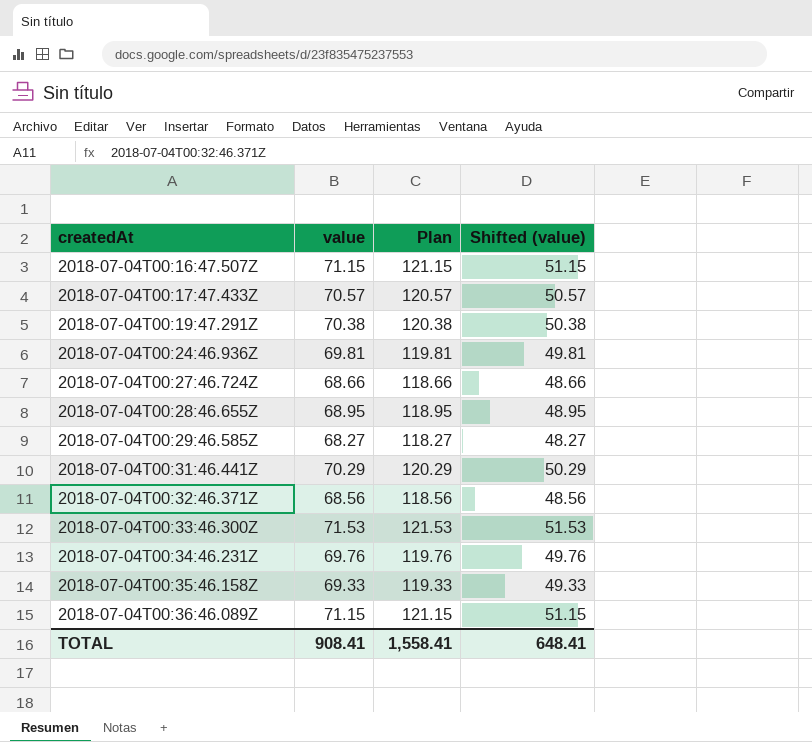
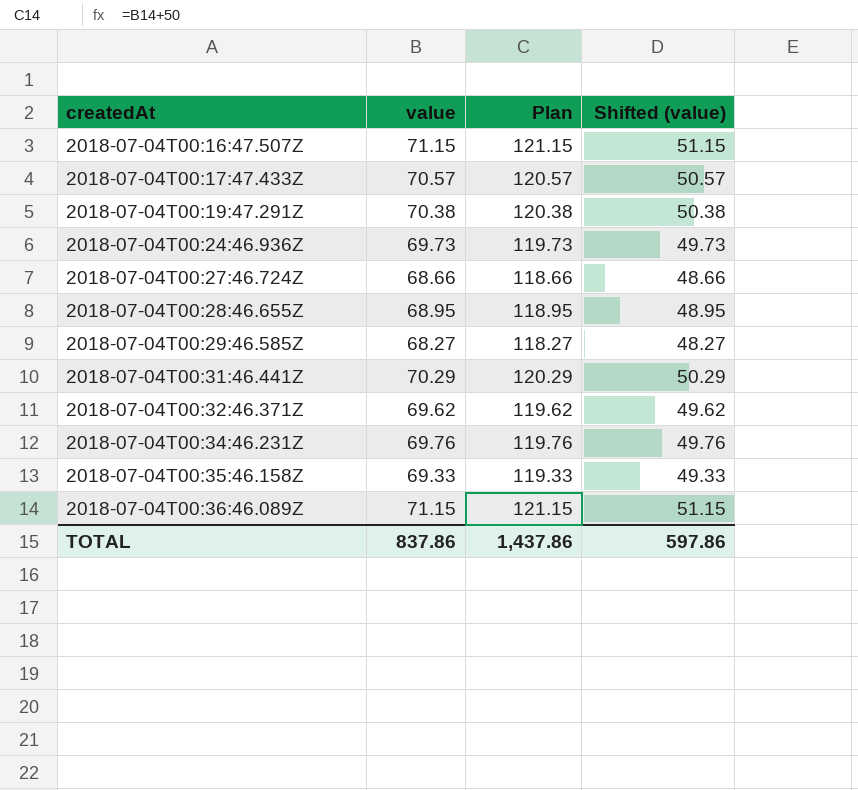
row 2018-07-04T00:33:46.300Z: 71.53 | 121.53 | 51.53 -> none
2018-07-04T00:24:46.936Z | value: 69.81 -> 69.73
2018-07-04T00:24:46.936Z | Plan: 119.81 -> 119.73
2018-07-04T00:24:46.936Z | Shifted (value): 49.81 -> 49.73
2018-07-04T00:32:46.371Z | value: 68.56 -> 69.62
2018-07-04T00:32:46.371Z | Plan: 118.56 -> 119.62
2018-07-04T00:32:46.371Z | Shifted (value): 48.56 -> 49.62
TOTAL | value: 908.41 -> 837.86
TOTAL | Plan: 1,558.41 -> 1,437.86
TOTAL | Shifted (value): 648.41 -> 597.86

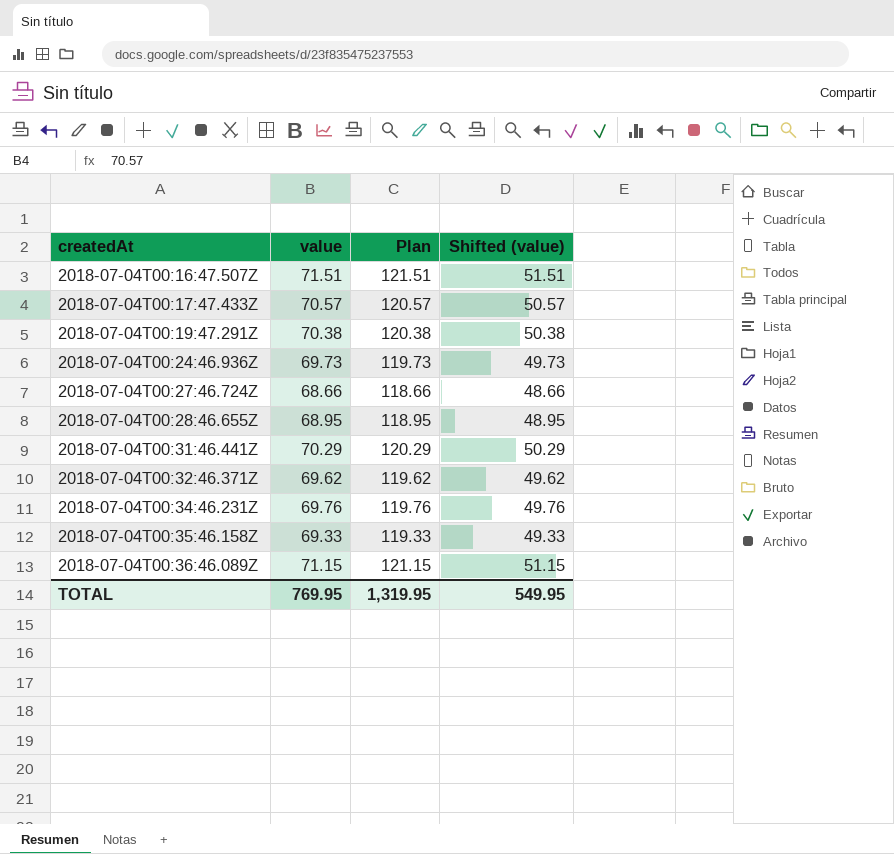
row 2018-07-04T00:29:46.585Z: 68.27 | 118.27 | 48.27 -> none
2018-07-04T00:16:47.507Z | value: 71.15 -> 71.51
2018-07-04T00:16:47.507Z | Plan: 121.15 -> 121.51
2018-07-04T00:16:47.507Z | Shifted (value): 51.15 -> 51.51
TOTAL | value: 837.86 -> 769.95
TOTAL | Plan: 1,437.86 -> 1,319.95
TOTAL | Shifted (value): 597.86 -> 549.95

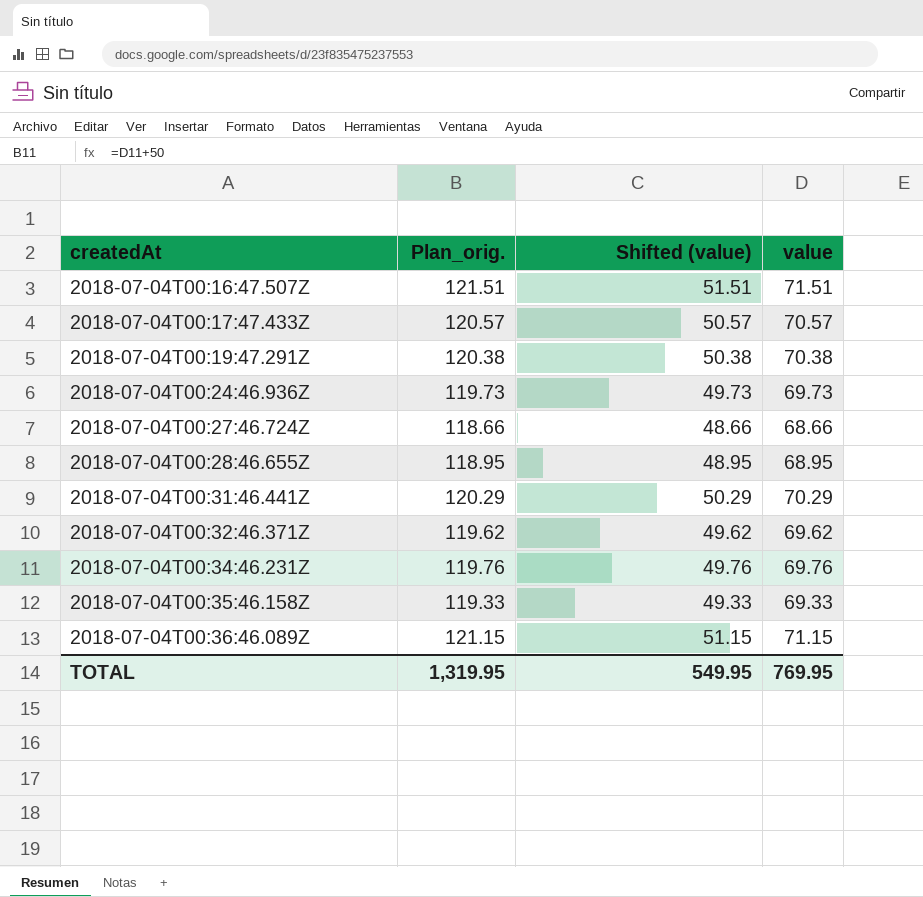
column name: Plan -> Plan_orig.
column value | position: 2 -> 4

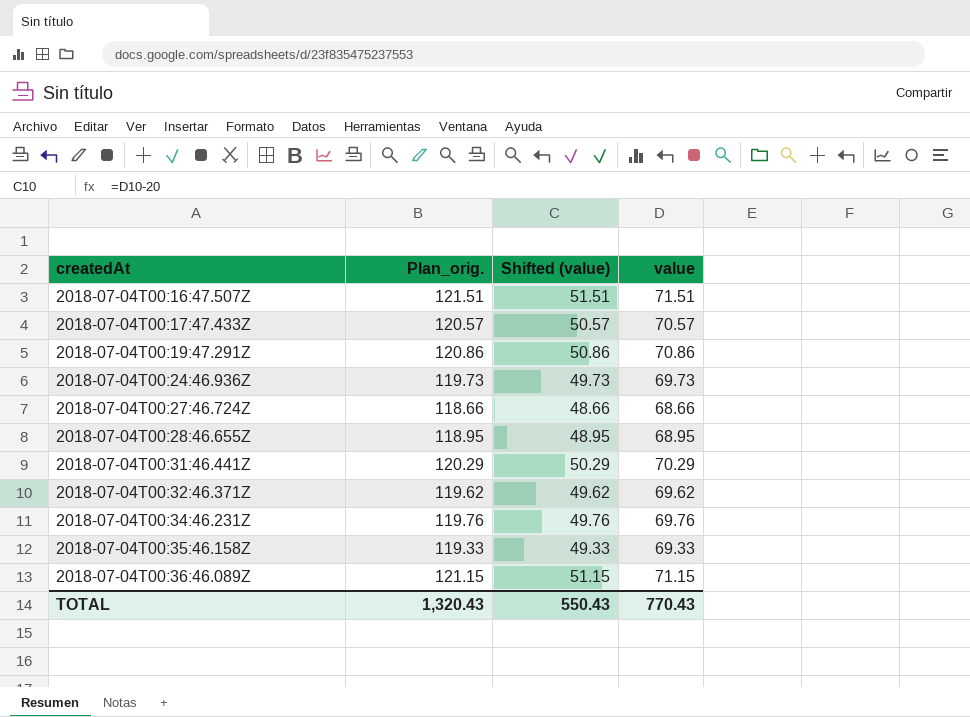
2018-07-04T00:19:47.291Z | Plan_orig.: 120.38 -> 120.86
2018-07-04T00:19:47.291Z | Shifted (value): 50.38 -> 50.86
2018-07-04T00:19:47.291Z | value: 70.38 -> 70.86
TOTAL | Plan_orig.: 1,319.95 -> 1,320.43
TOTAL | Shifted (value): 549.95 -> 550.43
TOTAL | value: 769.95 -> 770.43

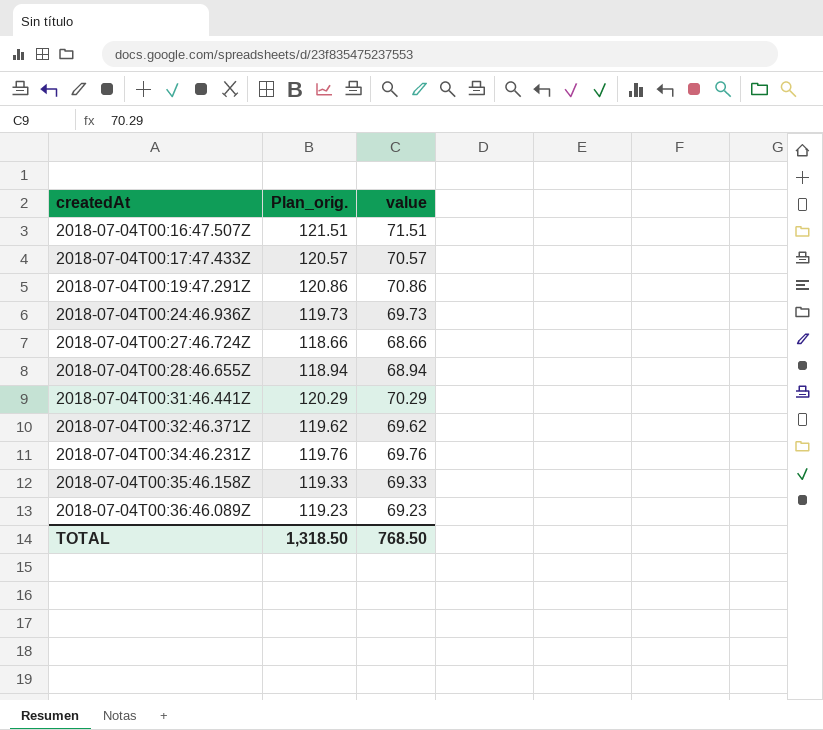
column Shifted (value) | formula: [value] - 20 -> none
2018-07-04T00:28:46.655Z | Plan_orig.: 118.95 -> 118.94
2018-07-04T00:28:46.655Z | value: 68.95 -> 68.94
2018-07-04T00:36:46.089Z | Plan_orig.: 121.15 -> 119.23
2018-07-04T00:36:46.089Z | value: 71.15 -> 69.23
TOTAL | Plan_orig.: 1,320.43 -> 1,318.50
TOTAL | value: 770.43 -> 768.50

